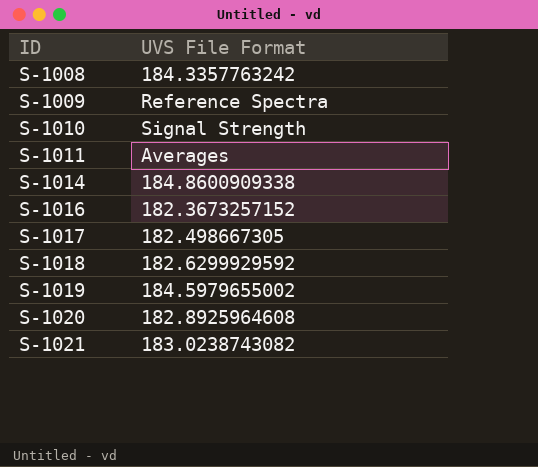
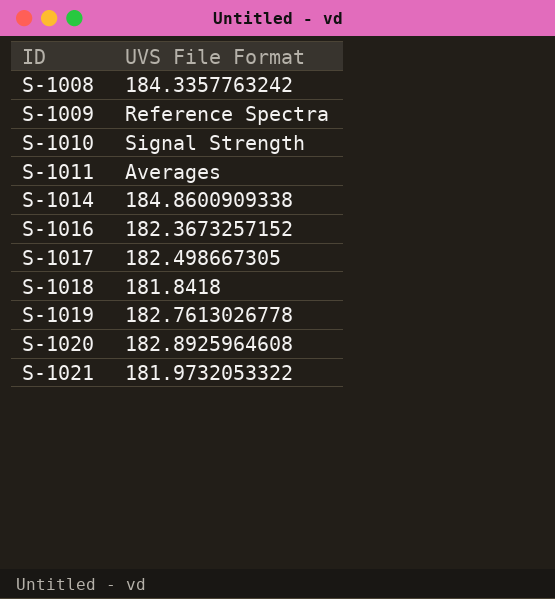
S-1018 | UVS File Format: 182.6299929592 -> 181.8418
S-1019 | UVS File Format: 184.5979655002 -> 182.7613026778
S-1021 | UVS File Format: 183.0238743082 -> 181.9732053322

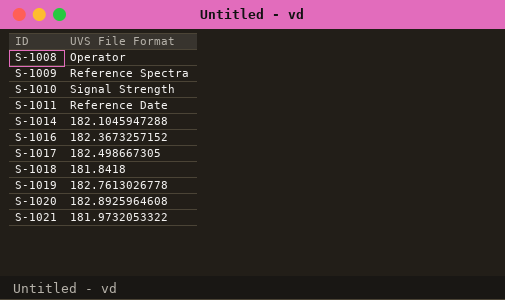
S-1008 | UVS File Format: 184.3357763242 -> Operator
S-1011 | UVS File Format: Averages -> Reference Date
S-1014 | UVS File Format: 184.8600909338 -> 182.1045947288

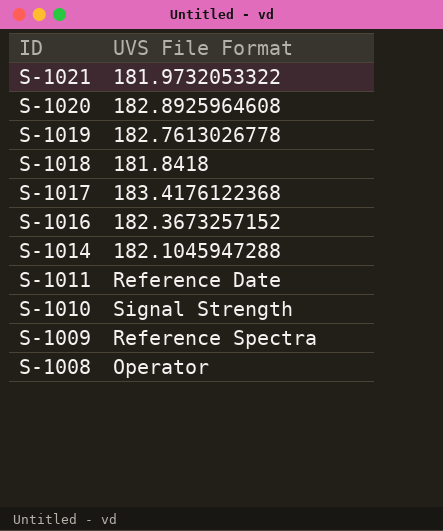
row order: ID ascending -> ID descending
S-1017 | UVS File Format: 182.498667305 -> 183.4176122368

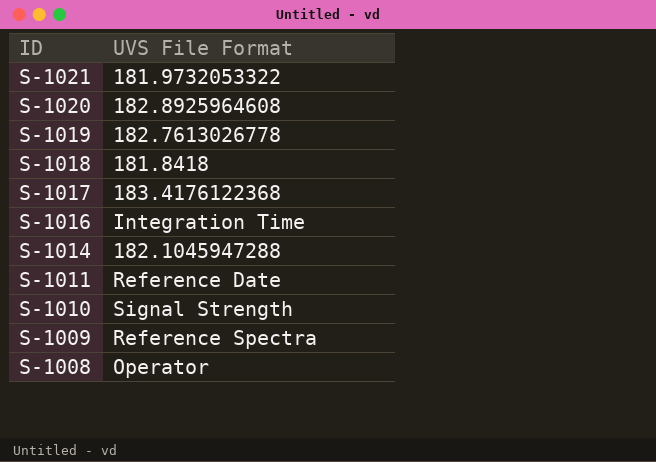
S-1016 | UVS File Format: 182.3673257152 -> Integration Time

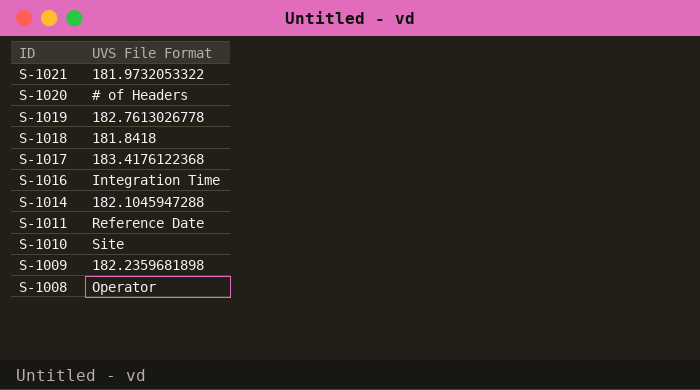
S-1020 | UVS File Format: 182.8925964608 -> # of Headers
S-1010 | UVS File Format: Signal Strength -> Site
S-1009 | UVS File Format: Reference Spectra -> 182.2359681898

